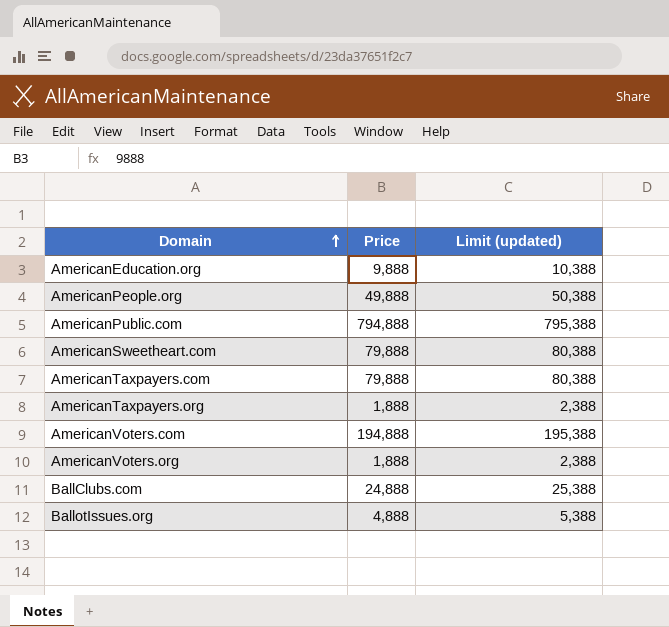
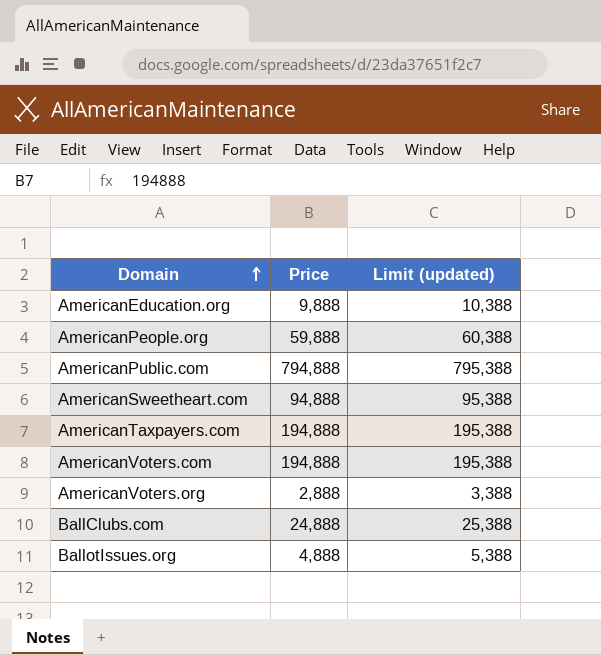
row AmericanTaxpayers.org: 1,888 | 2,388 -> none
AmericanPeople.org | Price: 49,888 -> 59,888
AmericanPeople.org | Limit (updated): 50,388 -> 60,388
AmericanSweetheart.com | Price: 79,888 -> 94,888
AmericanSweetheart.com | Limit (updated): 80,388 -> 95,388
AmericanTaxpayers.com | Price: 79,888 -> 194,888
AmericanTaxpayers.com | Limit (updated): 80,388 -> 195,388
AmericanVoters.org | Price: 1,888 -> 2,888
AmericanVoters.org | Limit (updated): 2,388 -> 3,388

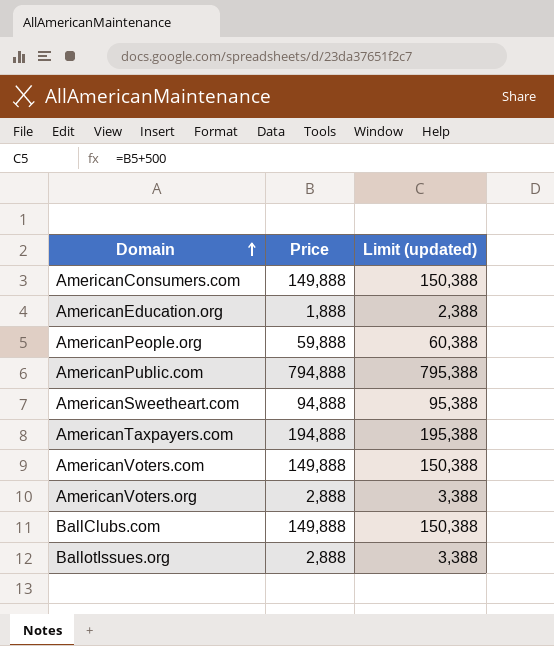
row AmericanConsumers.com: none -> 149,888 | 150,388
AmericanEducation.org | Price: 9,888 -> 1,888
AmericanEducation.org | Limit (updated): 10,388 -> 2,388
AmericanVoters.com | Price: 194,888 -> 149,888
AmericanVoters.com | Limit (updated): 195,388 -> 150,388
BallClubs.com | Price: 24,888 -> 149,888
BallClubs.com | Limit (updated): 25,388 -> 150,388
BallotIssues.org | Price: 4,888 -> 2,888
BallotIssues.org | Limit (updated): 5,388 -> 3,388

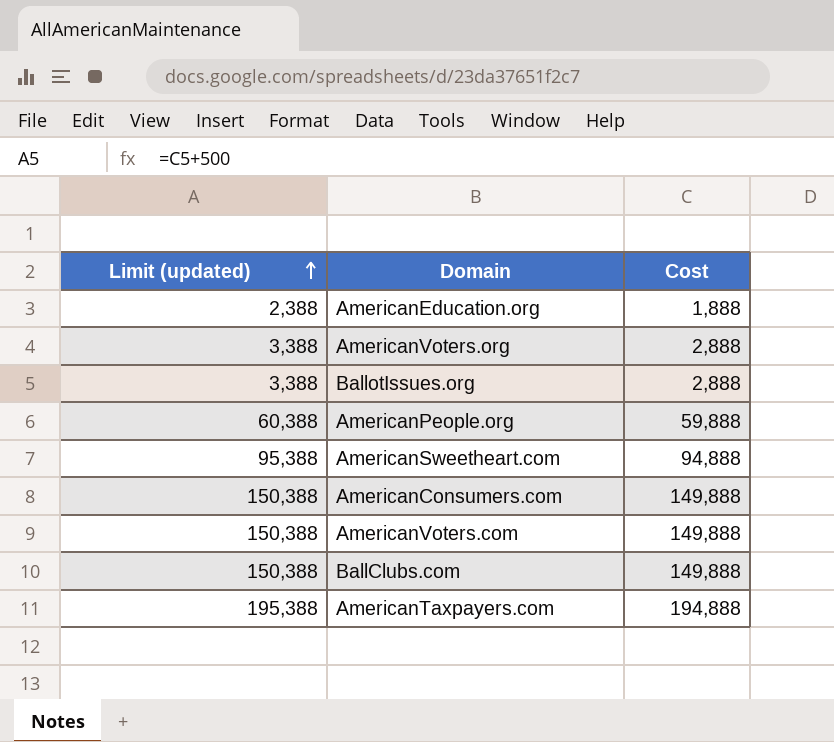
row order: Domain ascending -> Limit (updated) ascending
column Limit (updated) | position: 3 -> 1
column name: Price -> Cost
row AmericanPublic.com: 794,888 | 795,388 -> none

